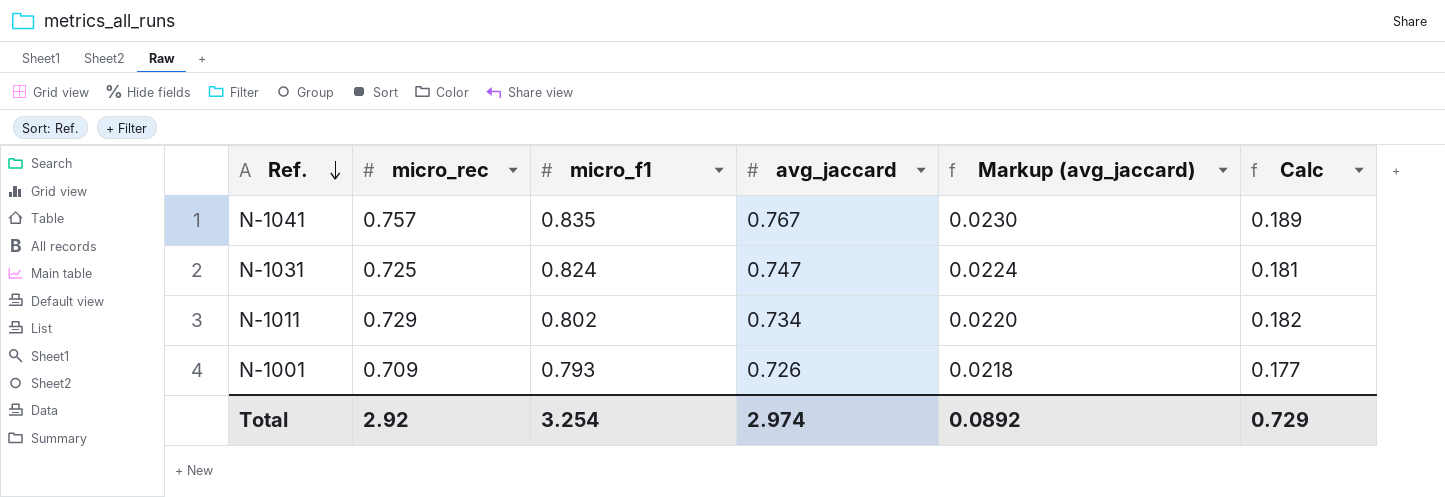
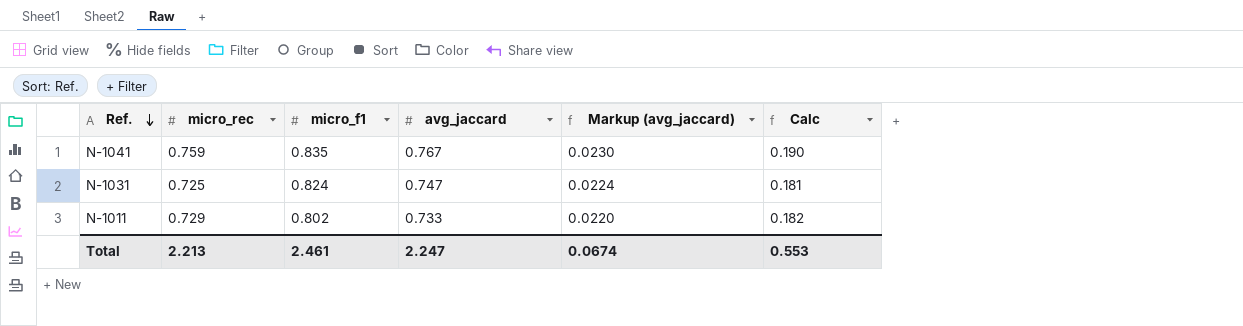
row N-1001: 0.709 | 0.793 | 0.726 | 0.0218 | 0.177 -> none
N-1041 | micro_rec: 0.757 -> 0.759
N-1041 | Calc: 0.189 -> 0.190
N-1011 | avg_jaccard: 0.734 -> 0.733
Total | micro_rec: 2.92 -> 2.213
Total | micro_f1: 3.254 -> 2.461
Total | avg_jaccard: 2.974 -> 2.247
Total | Markup (avg_jaccard): 0.0892 -> 0.0674
Total | Calc: 0.729 -> 0.553

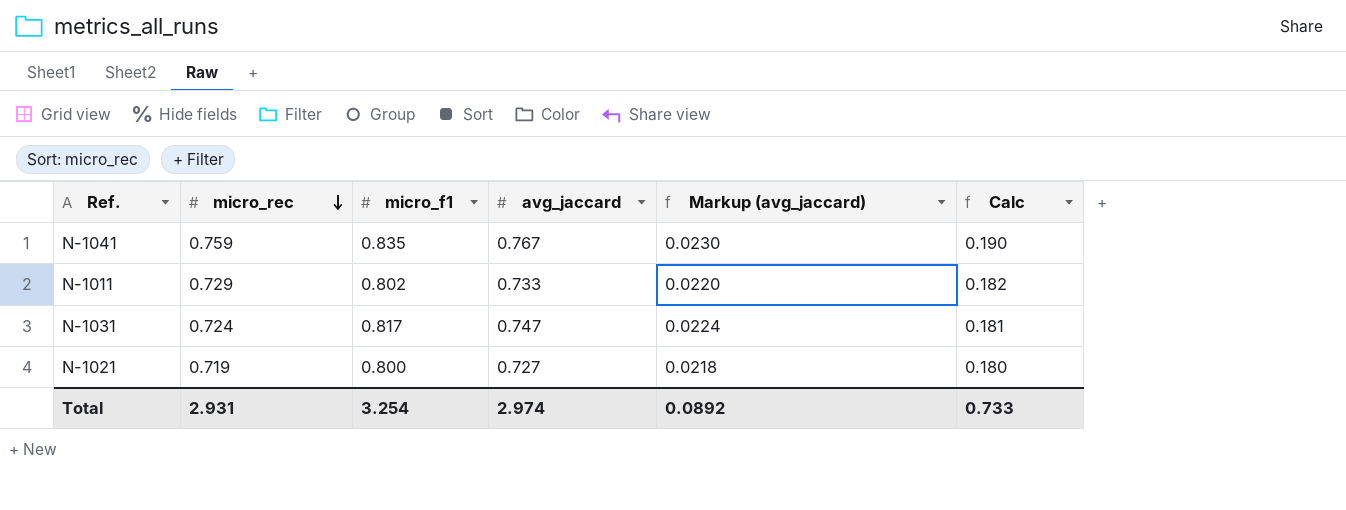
row order: Ref. descending -> micro_rec descending
N-1031 | micro_rec: 0.725 -> 0.724
N-1031 | micro_f1: 0.824 -> 0.817
row N-1021: none -> 0.719 | 0.800 | 0.727 | 0.0218 | 0.180
Total | micro_rec: 2.213 -> 2.931
Total | micro_f1: 2.461 -> 3.254
Total | avg_jaccard: 2.247 -> 2.974
Total | Markup (avg_jaccard): 0.0674 -> 0.0892
Total | Calc: 0.553 -> 0.733

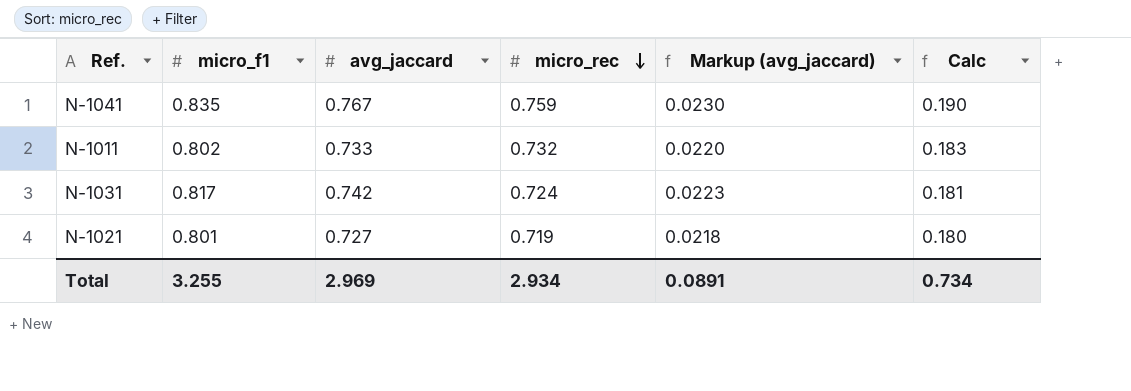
column micro_rec | position: 2 -> 4
N-1011 | micro_rec: 0.729 -> 0.732
N-1011 | Calc: 0.182 -> 0.183
N-1031 | avg_jaccard: 0.747 -> 0.742
N-1031 | Markup (avg_jaccard): 0.0224 -> 0.0223
N-1021 | micro_f1: 0.800 -> 0.801
Total | micro_f1: 3.254 -> 3.255
Total | avg_jaccard: 2.974 -> 2.969
Total | micro_rec: 2.931 -> 2.934
Total | Markup (avg_jaccard): 0.0892 -> 0.0891
Total | Calc: 0.733 -> 0.734

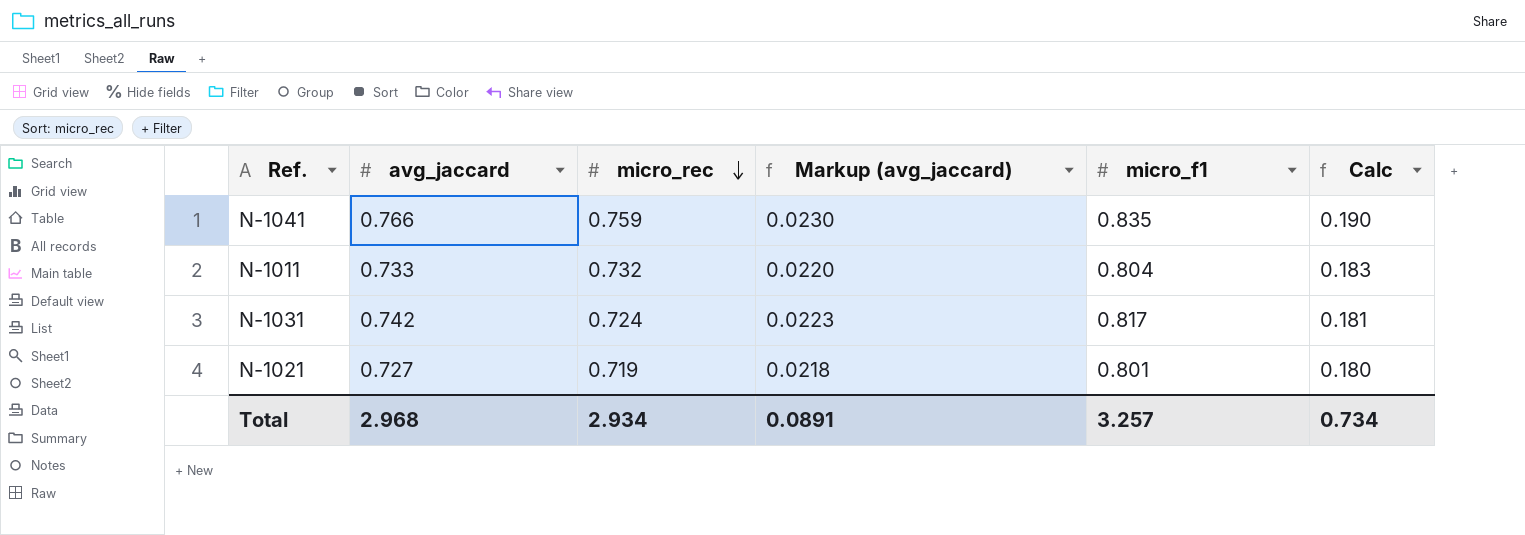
column micro_f1 | position: 2 -> 5
N-1041 | avg_jaccard: 0.767 -> 0.766
N-1011 | micro_f1: 0.802 -> 0.804
Total | avg_jaccard: 2.969 -> 2.968
Total | micro_f1: 3.255 -> 3.257

